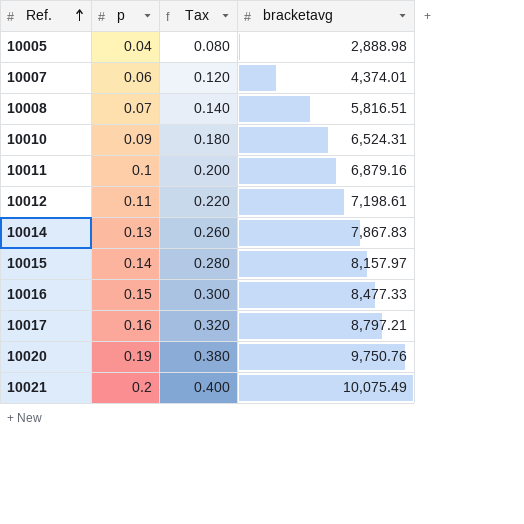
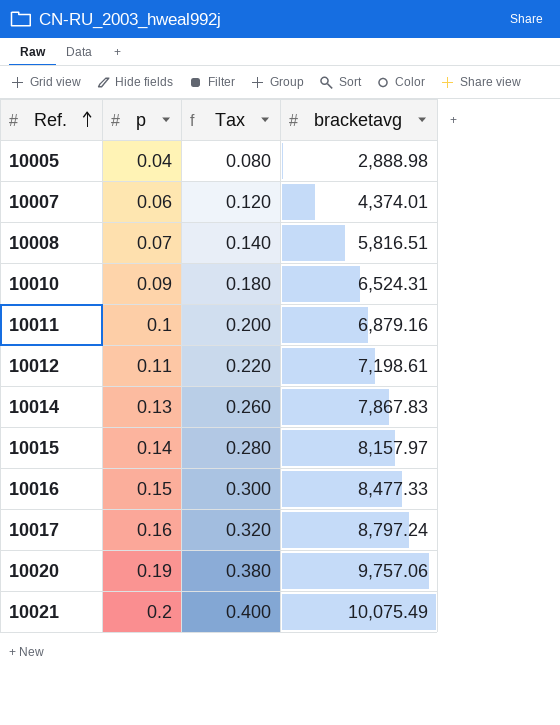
10017 | bracketavg: 8,797.21 -> 8,797.24
10020 | bracketavg: 9,750.76 -> 9,757.06

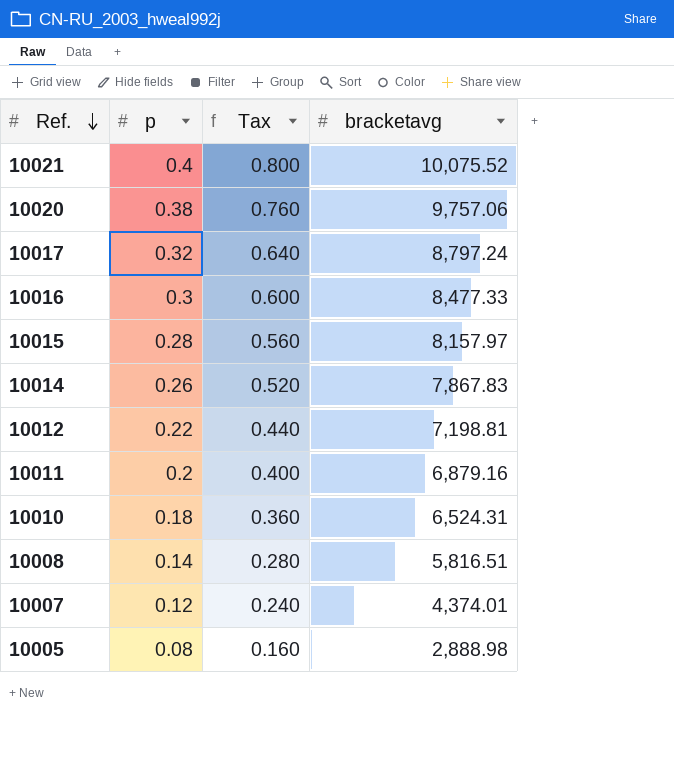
row order: Ref. ascending -> Ref. descending
10021 | p: 0.2 -> 0.4
10021 | Tax: 0.400 -> 0.800
10021 | bracketavg: 10,075.49 -> 10,075.52
10020 | p: 0.19 -> 0.38
10020 | Tax: 0.380 -> 0.760
10017 | p: 0.16 -> 0.32
10017 | Tax: 0.320 -> 0.640
10016 | p: 0.15 -> 0.3
10016 | Tax: 0.300 -> 0.600
10015 | p: 0.14 -> 0.28
10015 | Tax: 0.280 -> 0.560
10014 | p: 0.13 -> 0.26
10014 | Tax: 0.260 -> 0.520
10012 | p: 0.11 -> 0.22
10012 | Tax: 0.220 -> 0.440
10012 | bracketavg: 7,198.61 -> 7,198.81
10011 | p: 0.1 -> 0.2
10011 | Tax: 0.200 -> 0.400
10010 | p: 0.09 -> 0.18
10010 | Tax: 0.180 -> 0.360
10008 | p: 0.07 -> 0.14
10008 | Tax: 0.140 -> 0.280
10007 | p: 0.06 -> 0.12
10007 | Tax: 0.120 -> 0.240
10005 | p: 0.04 -> 0.08
10005 | Tax: 0.080 -> 0.160

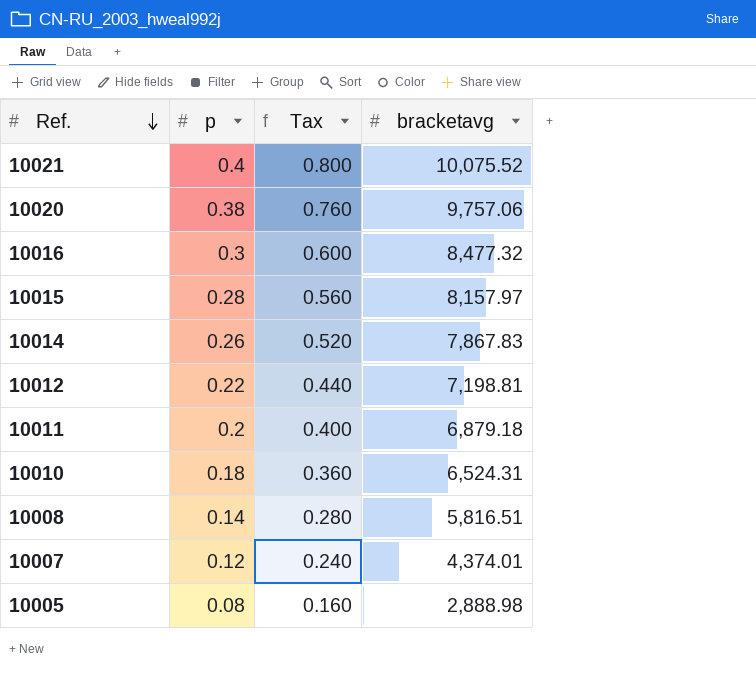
row 10017: 0.32 | 0.640 | 8,797.24 -> none
10016 | bracketavg: 8,477.33 -> 8,477.32
10011 | bracketavg: 6,879.16 -> 6,879.18

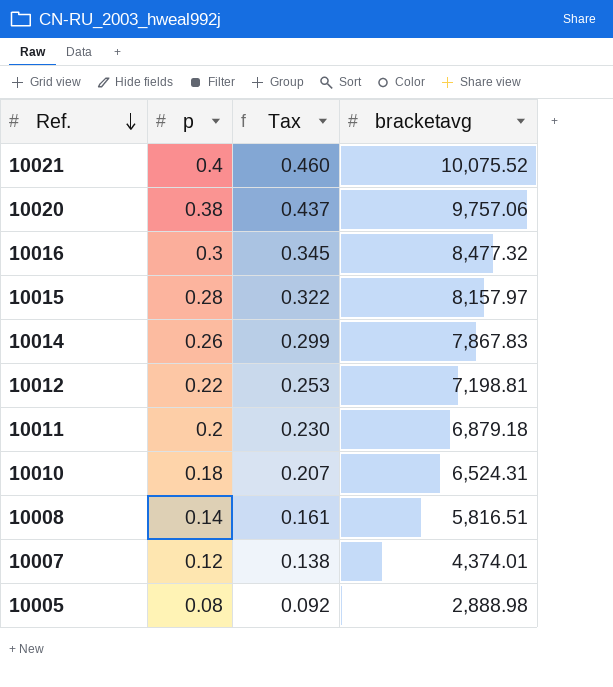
column Tax | formula: [p] * 2 -> [p] * 1.15

